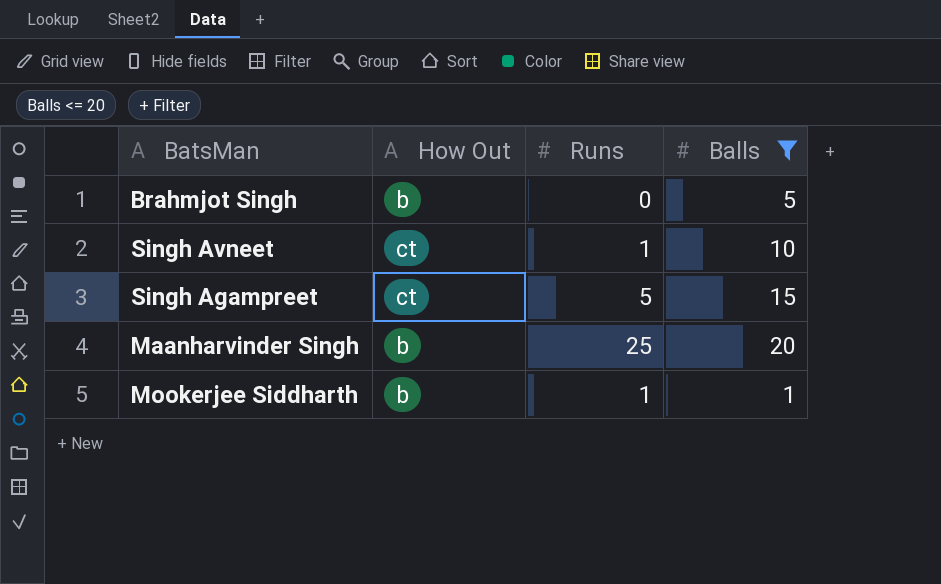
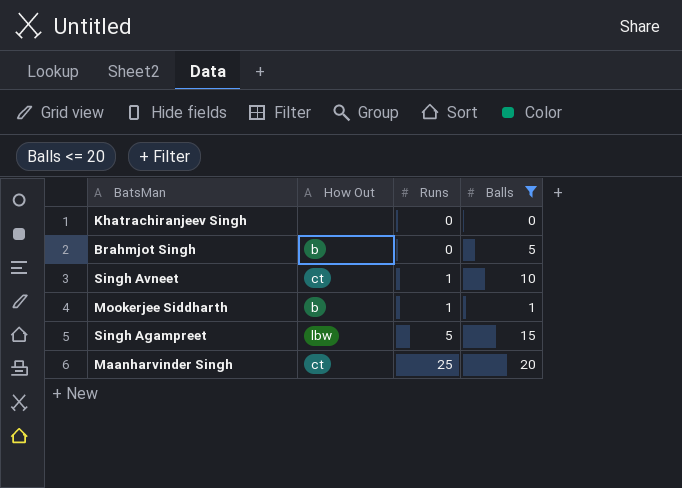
row order: none -> Runs ascending
row Khatrachiranjeev Singh: none -> none | 0 | 0
Singh Agampreet | How Out: ct -> lbw
Maanharvinder Singh | How Out: b -> ct

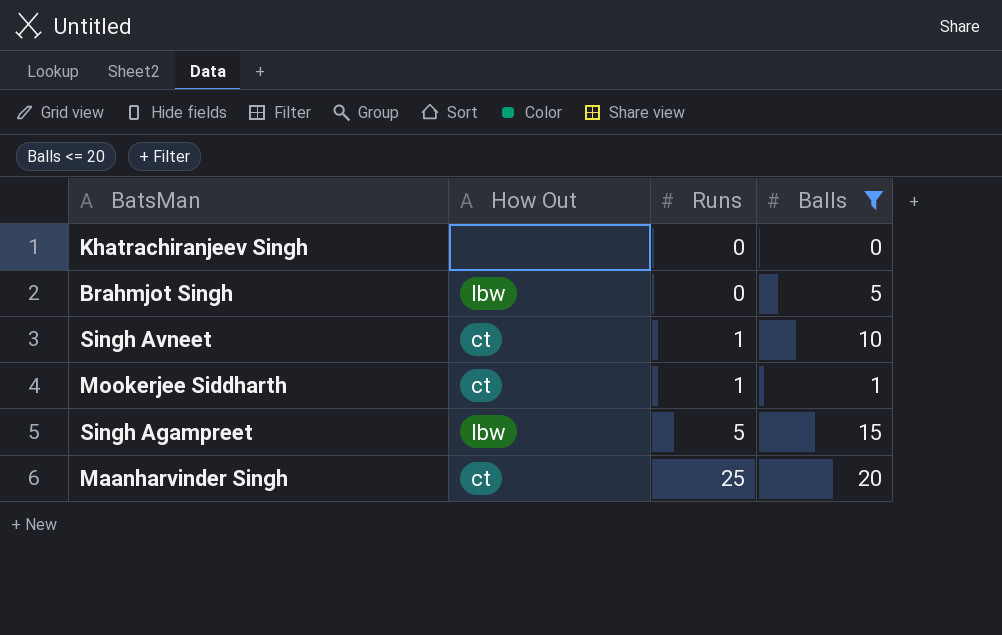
Brahmjot Singh | How Out: b -> lbw
Mookerjee Siddharth | How Out: b -> ct

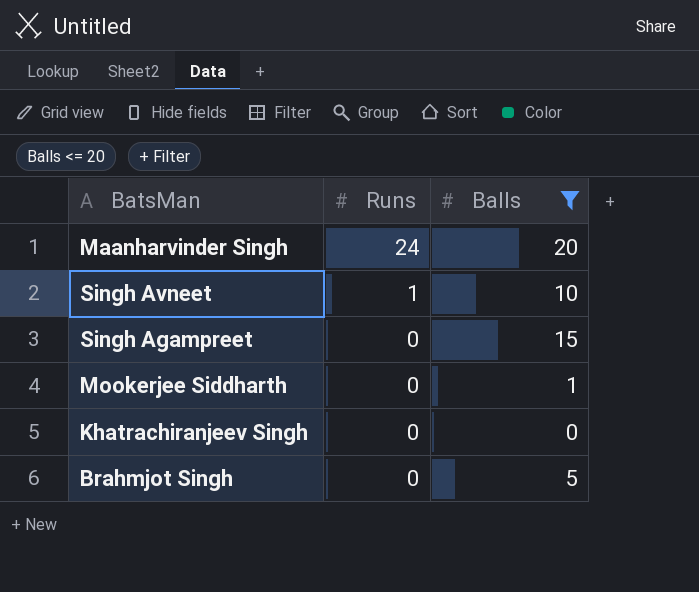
row order: Runs ascending -> Runs descending
column How Out | position: 2 -> none
Maanharvinder Singh | Runs: 25 -> 24
Singh Agampreet | Runs: 5 -> 0
Mookerjee Siddharth | Runs: 1 -> 0

